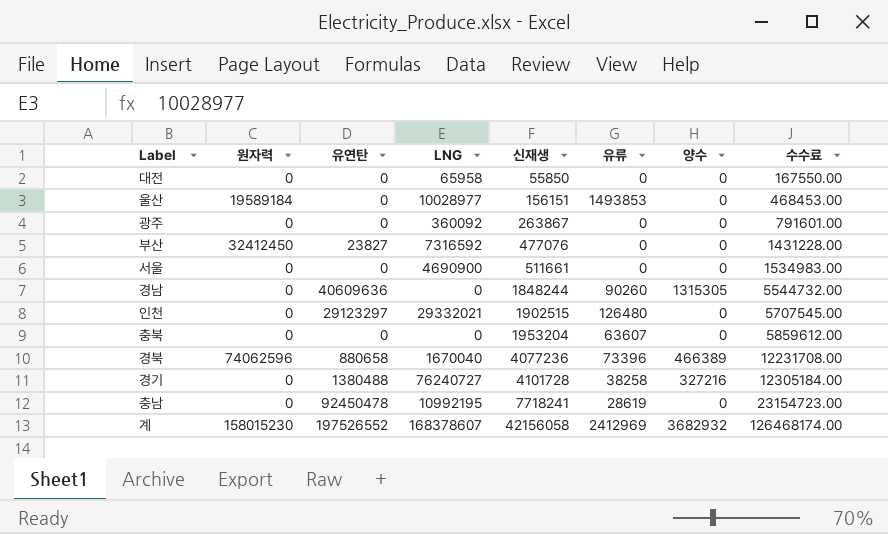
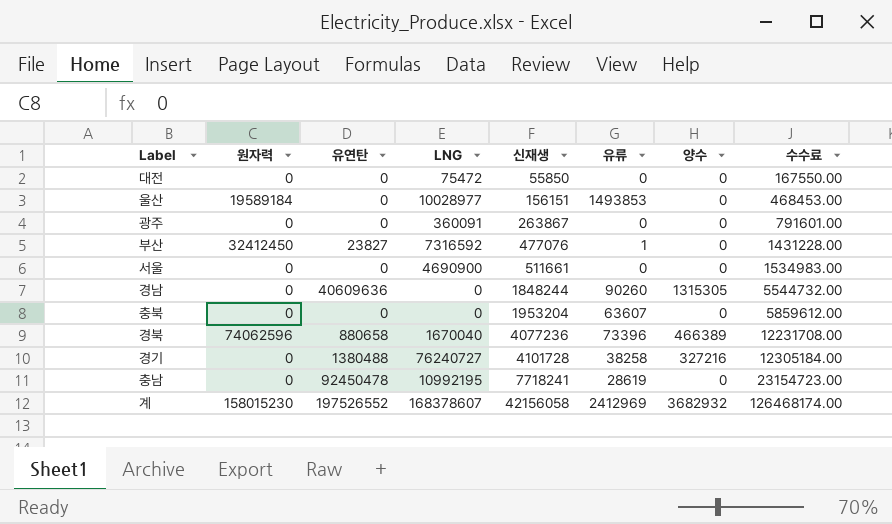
row 인천: 0 | 29123297 | 29332021 | 1902515 | 126480 | 0 | 5707545.00 -> none
대전 | LNG: 65958 -> 75472
광주 | LNG: 360092 -> 360091
부산 | 유류: 0 -> 1

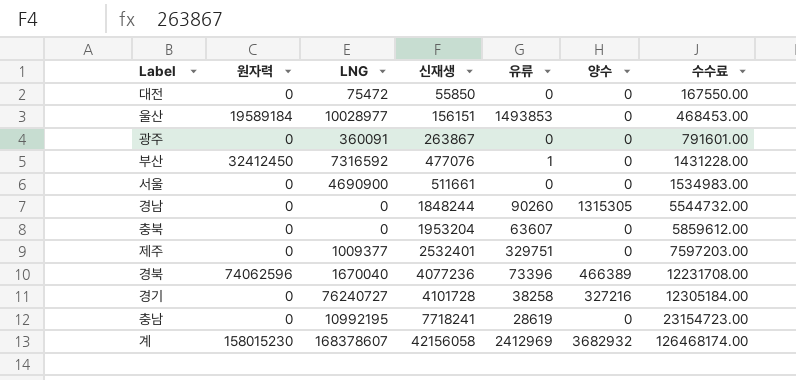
column 유연탄 | position: 3 -> none
row 제주: none -> 0 | 1009377 | 2532401 | 329751 | 0 | 7597203.00

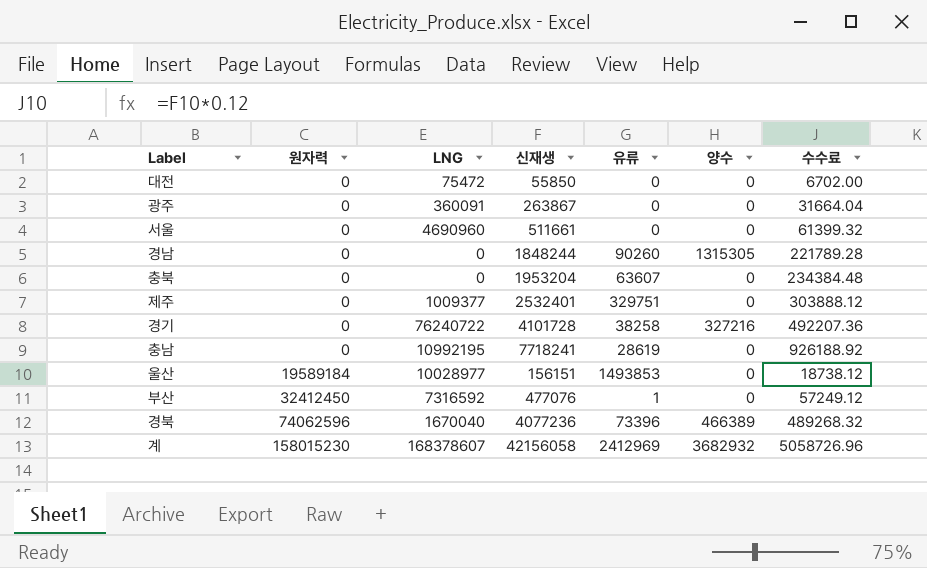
row order: 신재생 ascending -> 원자력 ascending
column 수수료 | formula: [신재생] * 3 -> [신재생] * 0.12
서울 | LNG: 4690900 -> 4690960
경기 | LNG: 76240727 -> 76240722

